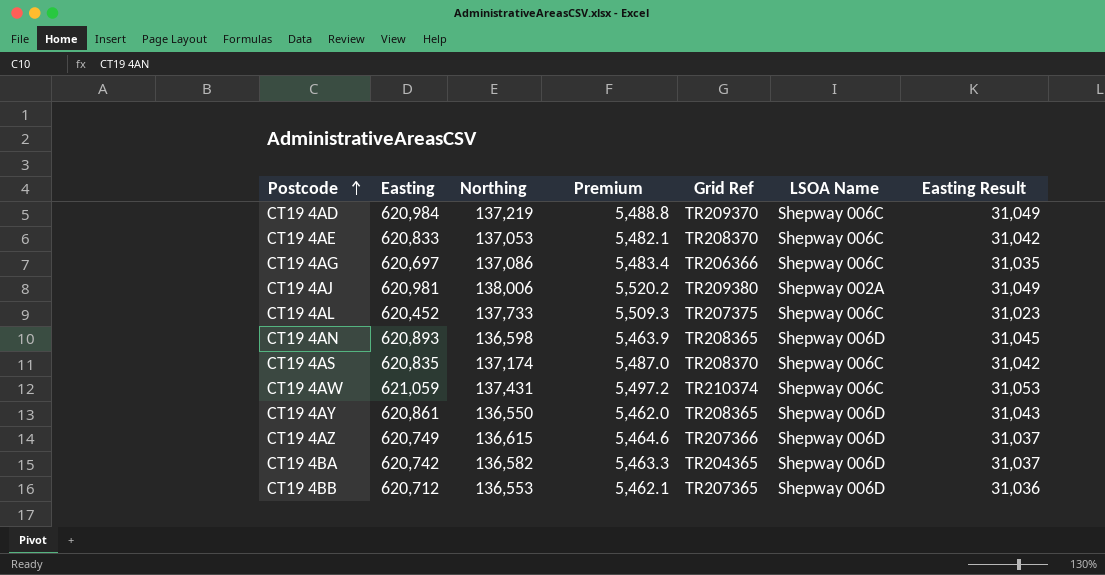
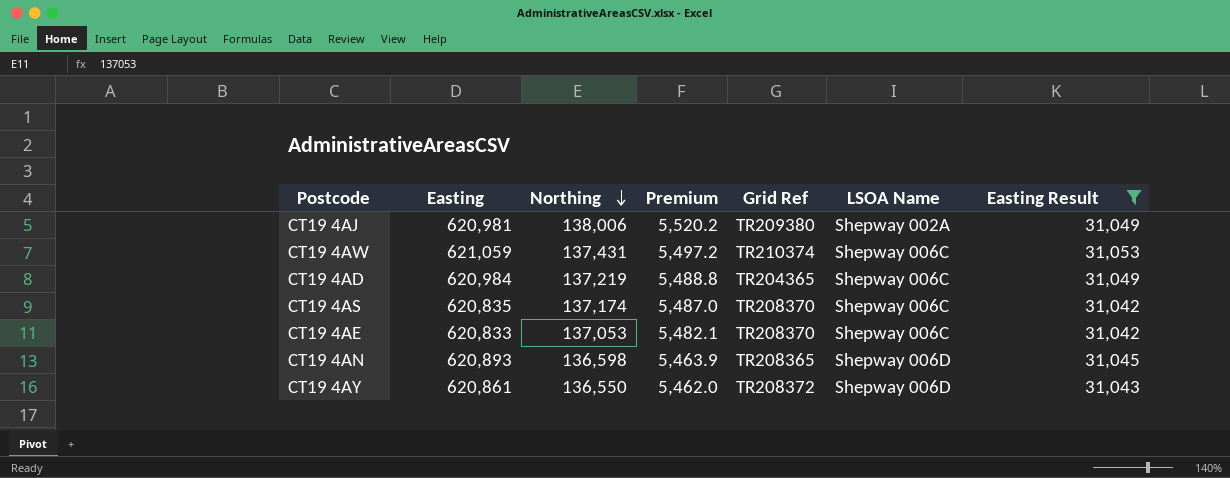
filter: none -> Easting Result >= 31,042
row order: Postcode ascending -> Northing descending
CT19 4AD | Grid Ref: TR209370 -> TR204365
CT19 4AY | Grid Ref: TR208365 -> TR208372

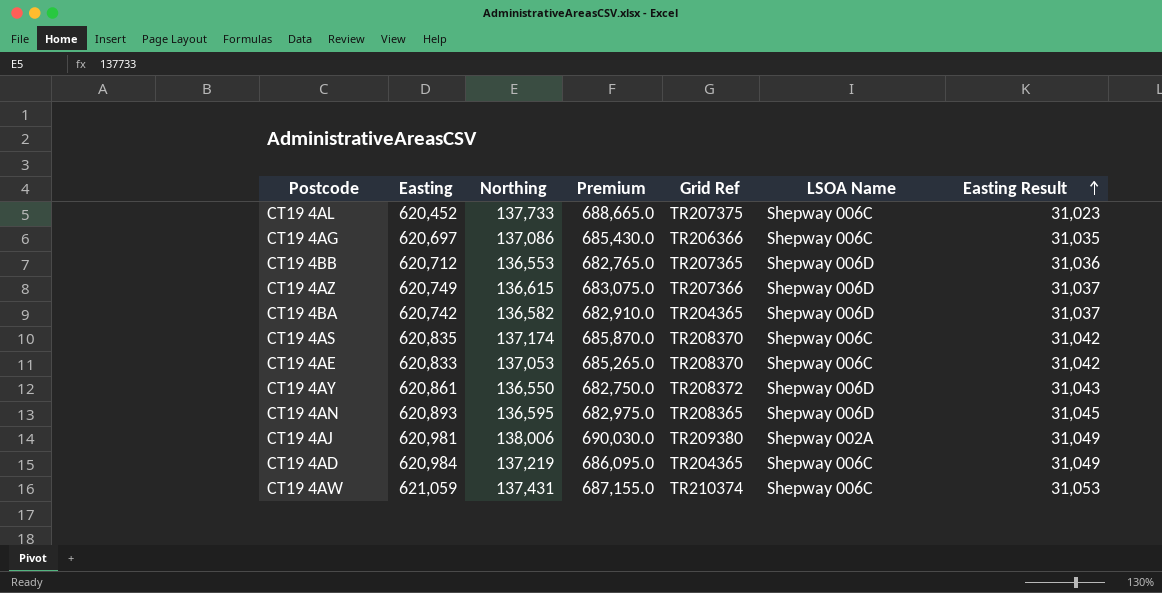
filter: Easting Result >= 31,042 -> none
row order: Northing descending -> Easting Result ascending
column Premium | formula: [Northing] * 0.04 -> [Northing] * 5
CT19 4AN | Northing: 136,598 -> 136,595

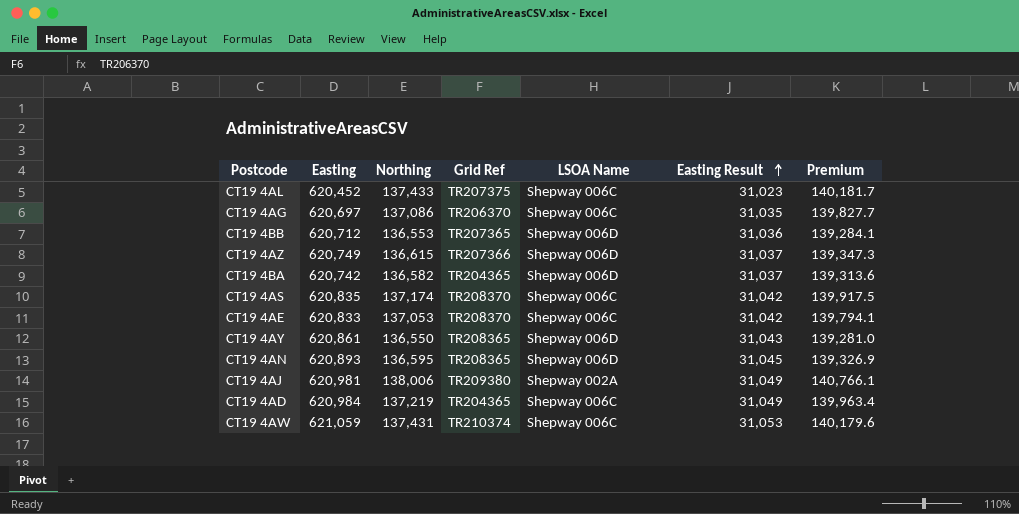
column Premium | formula: [Northing] * 5 -> [Northing] * 1.02
column Premium | position: 4 -> 7
CT19 4AL | Northing: 137,733 -> 137,433
CT19 4AG | Grid Ref: TR206366 -> TR206370
CT19 4AY | Grid Ref: TR208372 -> TR208365

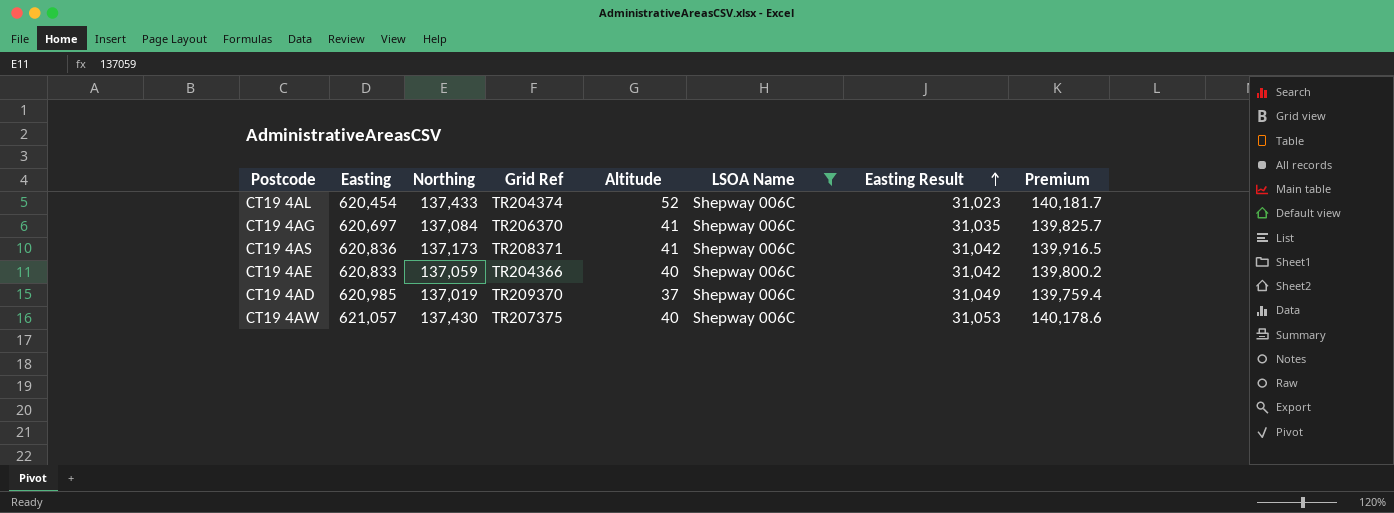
filter: none -> LSOA Name = Shepway 006C
column Altitude | position: none -> 5
CT19 4AL | Easting: 620,452 -> 620,454
CT19 4AL | Grid Ref: TR207375 -> TR204374
CT19 4AG | Northing: 137,086 -> 137,084
CT19 4AG | Premium: 139,827.7 -> 139,825.7
CT19 4AS | Easting: 620,835 -> 620,836
CT19 4AS | Northing: 137,174 -> 137,173
CT19 4AS | Grid Ref: TR208370 -> TR208371
CT19 4AS | Premium: 139,917.5 -> 139,916.5
CT19 4AE | Northing: 137,053 -> 137,059
CT19 4AE | Grid Ref: TR208370 -> TR204366
CT19 4AE | Premium: 139,794.1 -> 139,800.2
CT19 4AD | Easting: 620,984 -> 620,985
CT19 4AD | Northing: 137,219 -> 137,019
CT19 4AD | Grid Ref: TR204365 -> TR209370
CT19 4AD | Premium: 139,963.4 -> 139,759.4
CT19 4AW | Easting: 621,059 -> 621,057
CT19 4AW | Northing: 137,431 -> 137,430
CT19 4AW | Grid Ref: TR210374 -> TR207375
CT19 4AW | Premium: 140,179.6 -> 140,178.6

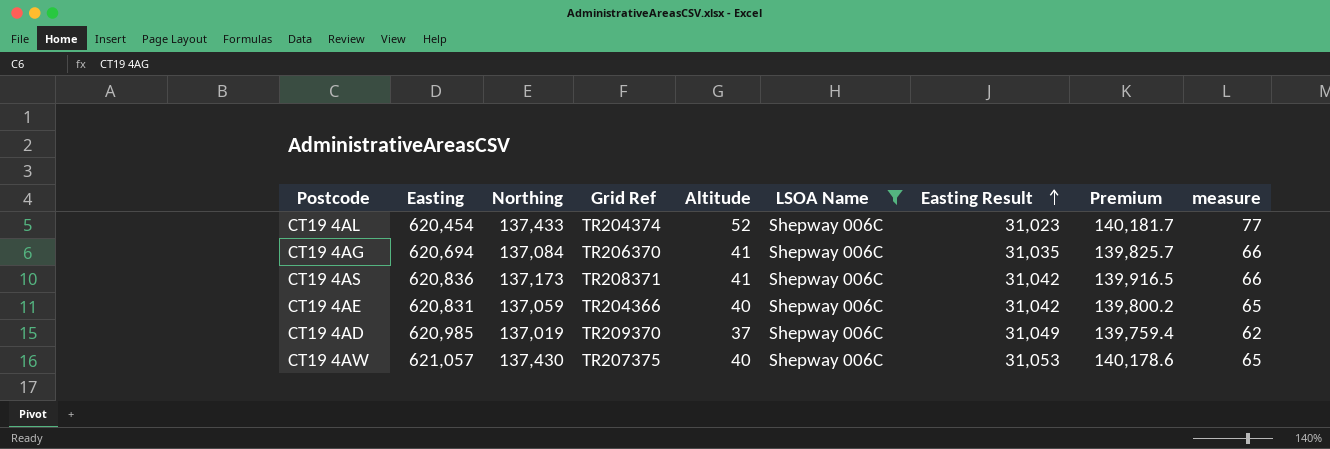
column measure | formula: none -> [Altitude] + 25
CT19 4AG | Easting: 620,697 -> 620,694
CT19 4AE | Easting: 620,833 -> 620,831

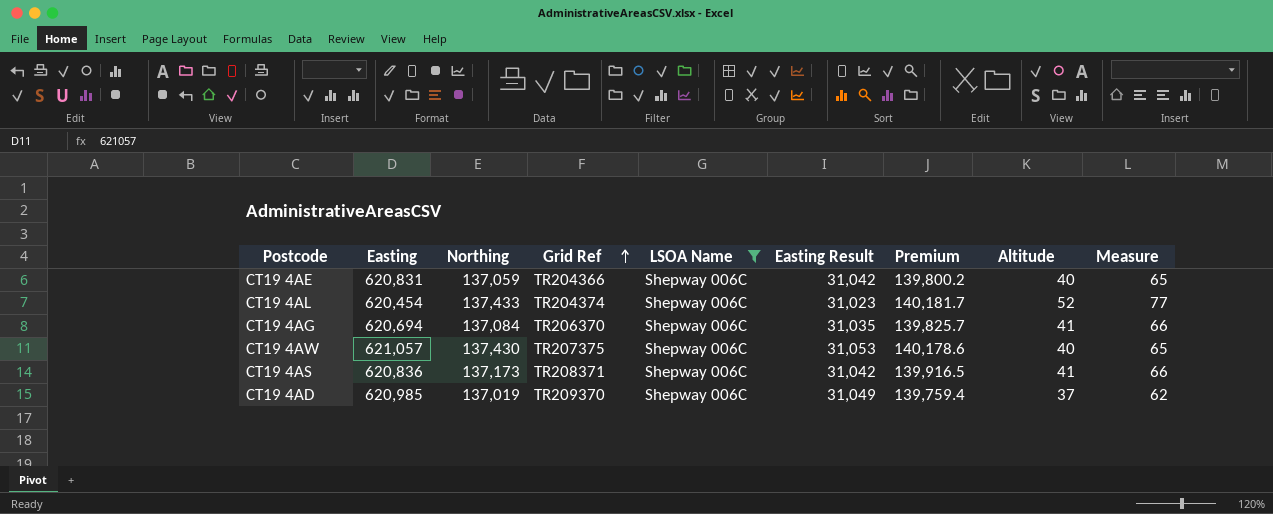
row order: Easting Result ascending -> Grid Ref ascending
column Altitude | position: 5 -> 8
column name: measure -> Measure

